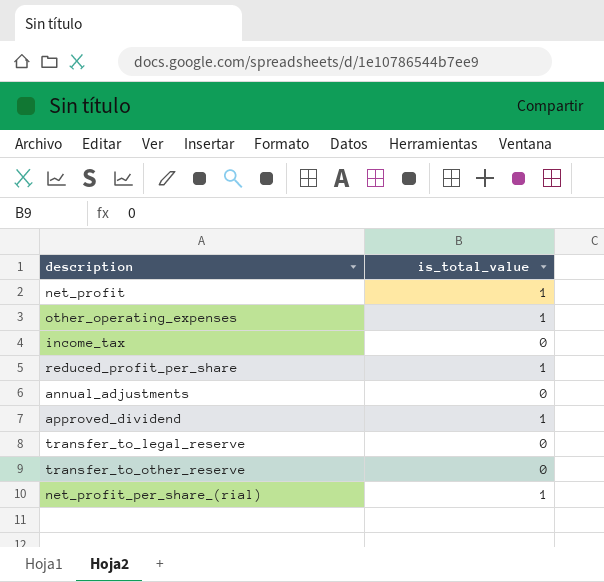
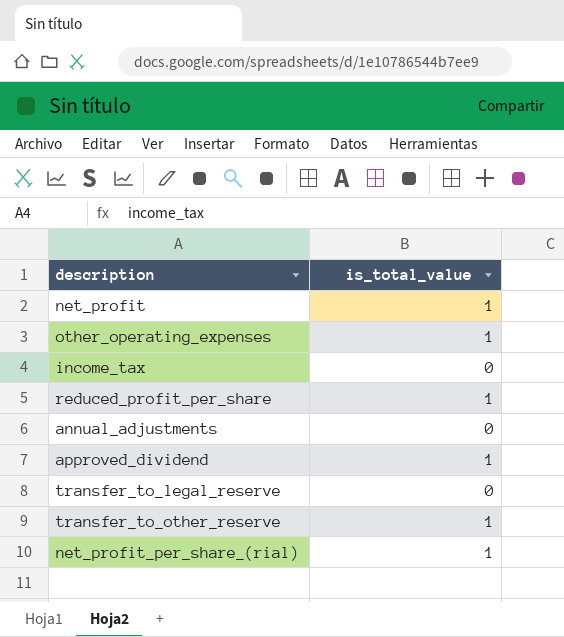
transfer_to_other_reserve | is_total_value: 0 -> 1

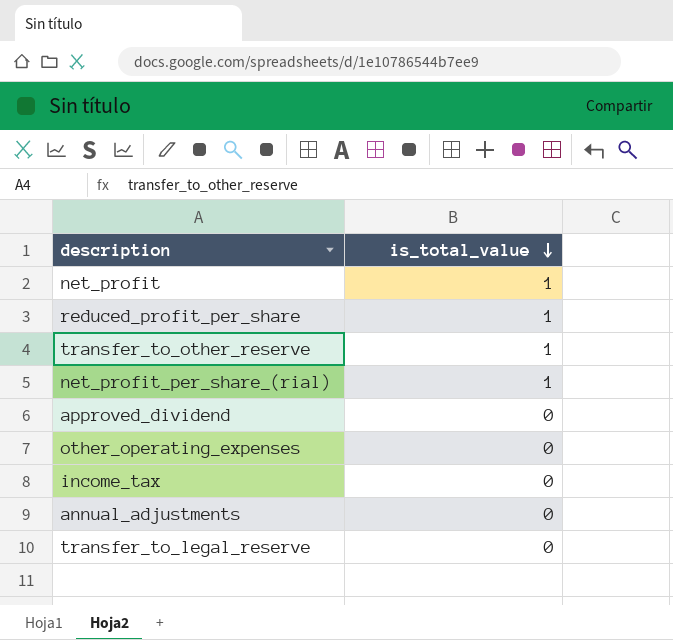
row order: none -> is_total_value descending
approved_dividend | is_total_value: 1 -> 0
other_operating_expenses | is_total_value: 1 -> 0

